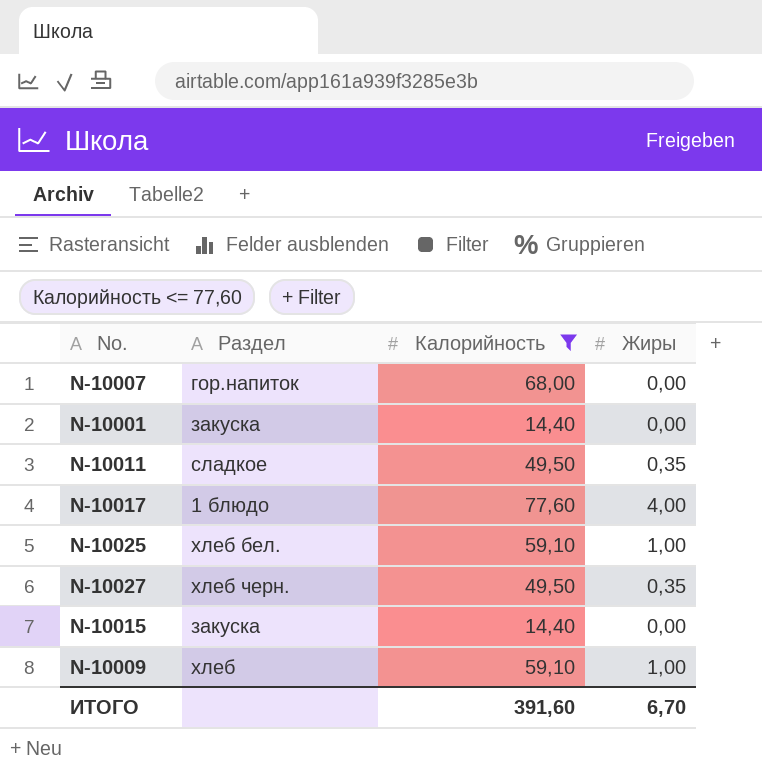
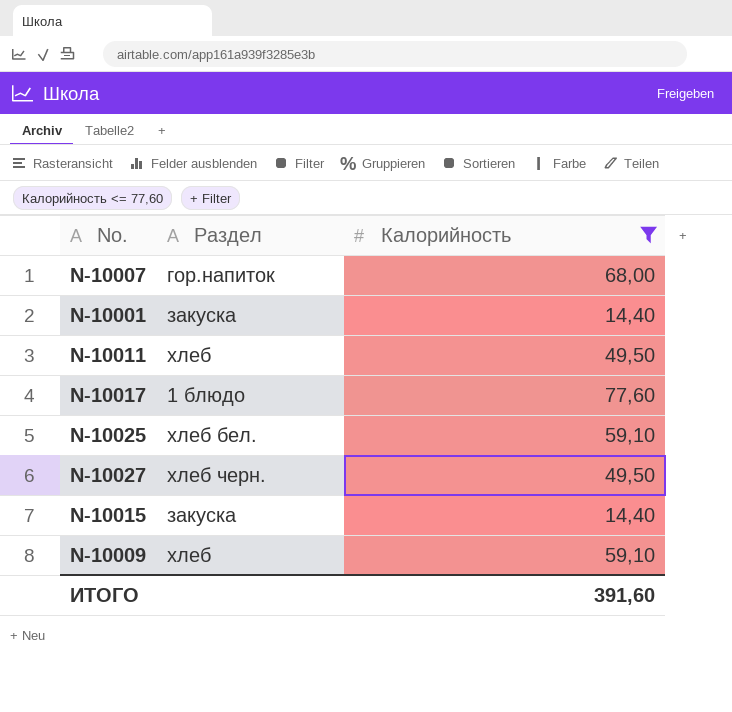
column Жиры | position: 4 -> none
N-10011 | Раздел: сладкое -> хлеб

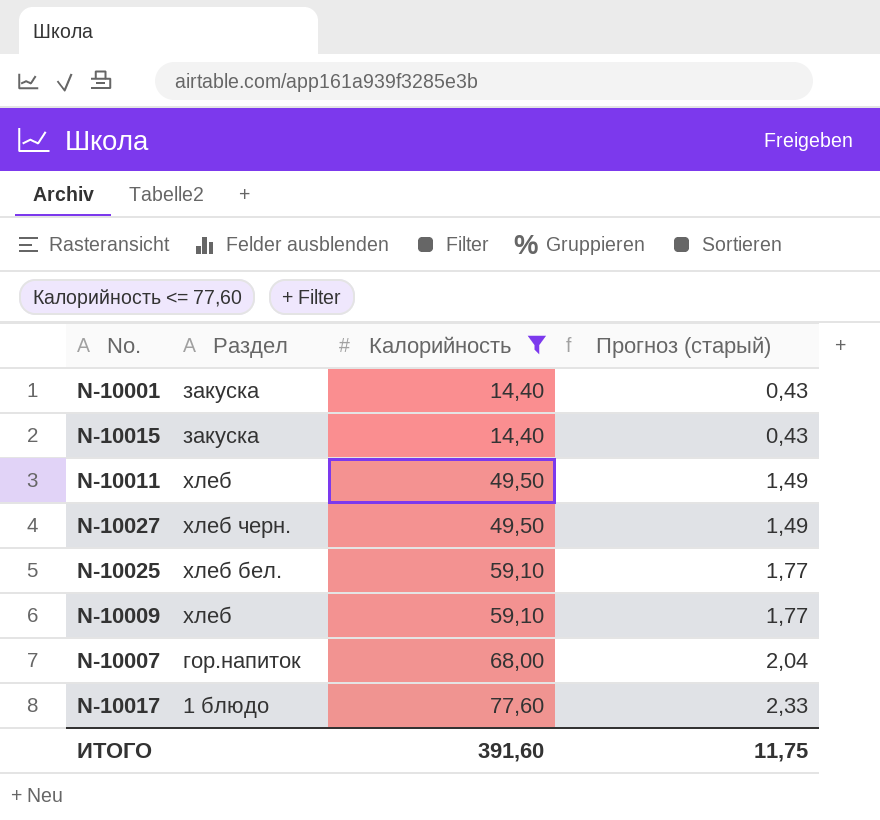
row order: none -> Калорийность ascending
column Прогноз (старый) | formula: none -> [Калорийность] * 0,03

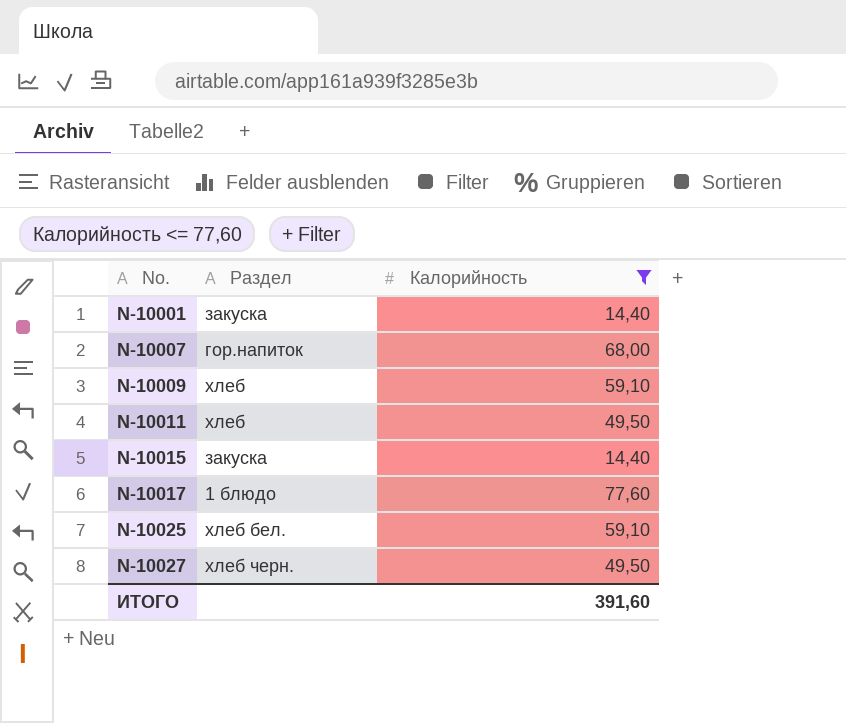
row order: Калорийность ascending -> No. ascending
column Прогноз (старый) | formula: [Калорийность] * 0,03 -> none

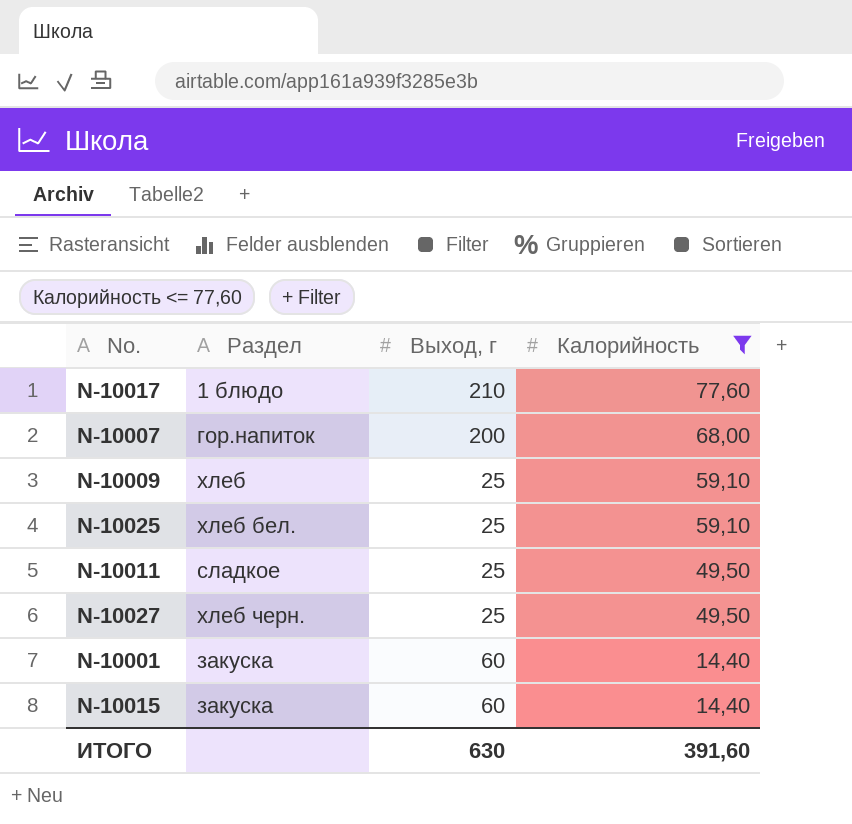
row order: No. ascending -> Калорийность descending
column Выход, г | position: none -> 3
N-10011 | Раздел: хлеб -> сладкое

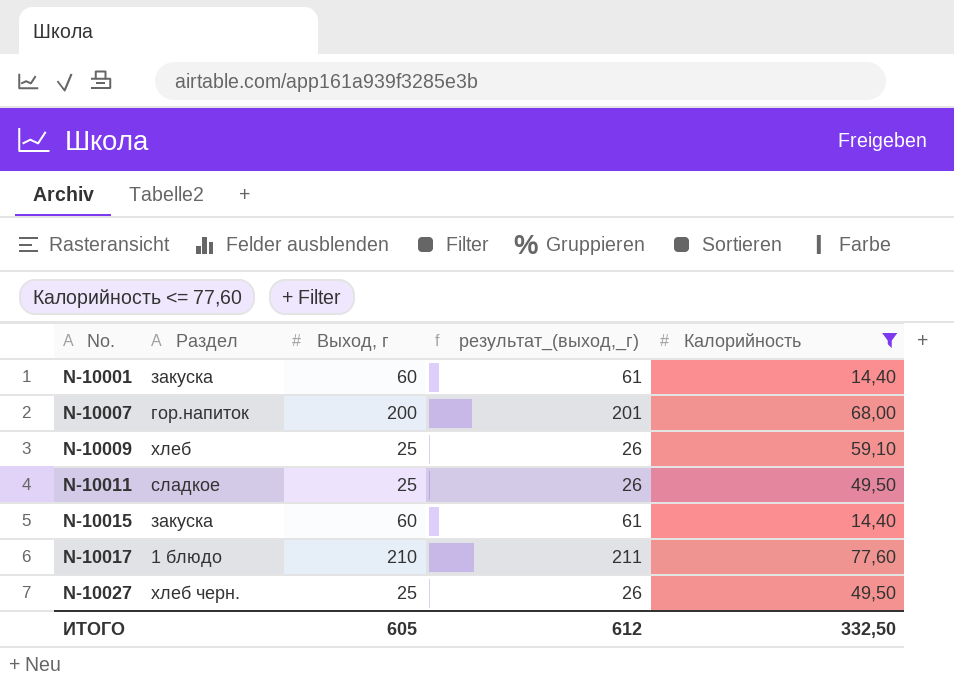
row order: Калорийность descending -> No. ascending
column результат_(выход,_г) | formula: none -> [Выход, г] + 1
row N-10025: хлеб бел. | 25 | 59,10 -> none
ИТОГО | Выход, г: 630 -> 605
ИТОГО | Калорийность: 391,60 -> 332,50

